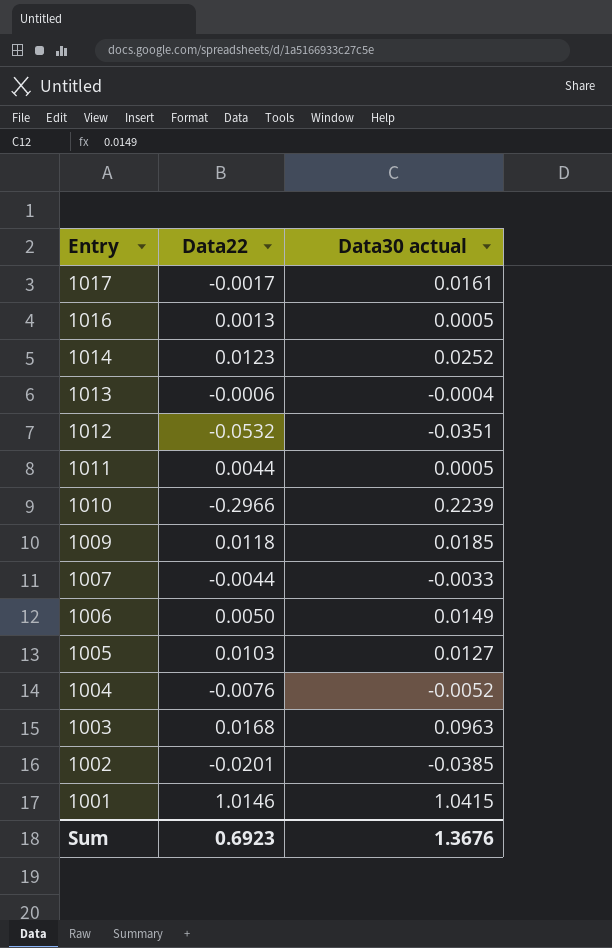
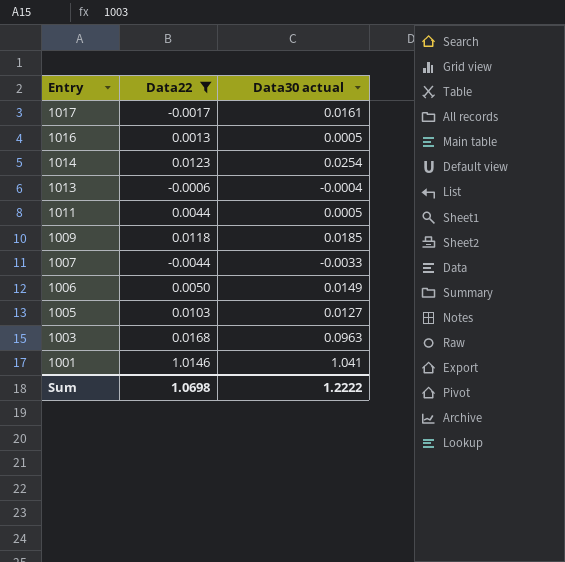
filter: none -> Data22 >= -0.0044
1014 | Data30 actual: 0.0252 -> 0.0254
1001 | Data30 actual: 1.0415 -> 1.041
Sum | Data22: 0.6923 -> 1.0698
Sum | Data30 actual: 1.3676 -> 1.2222

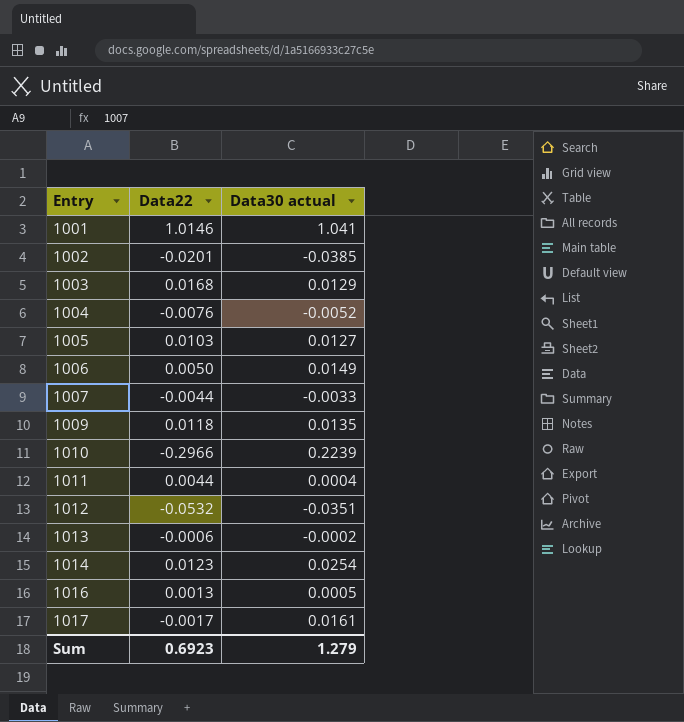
filter: Data22 >= -0.0044 -> none
row order: Entry descending -> Entry ascending
1003 | Data30 actual: 0.0963 -> 0.0129
1009 | Data30 actual: 0.0185 -> 0.0135
1011 | Data30 actual: 0.0005 -> 0.0004
1013 | Data30 actual: -0.0004 -> -0.0002
Sum | Data22: 1.0698 -> 0.6923
Sum | Data30 actual: 1.2222 -> 1.279

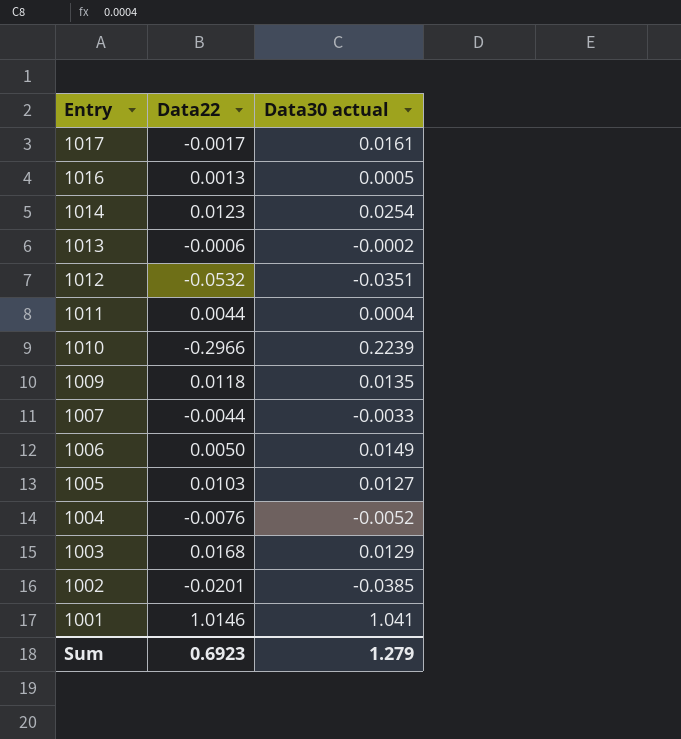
row order: Entry ascending -> Entry descending

